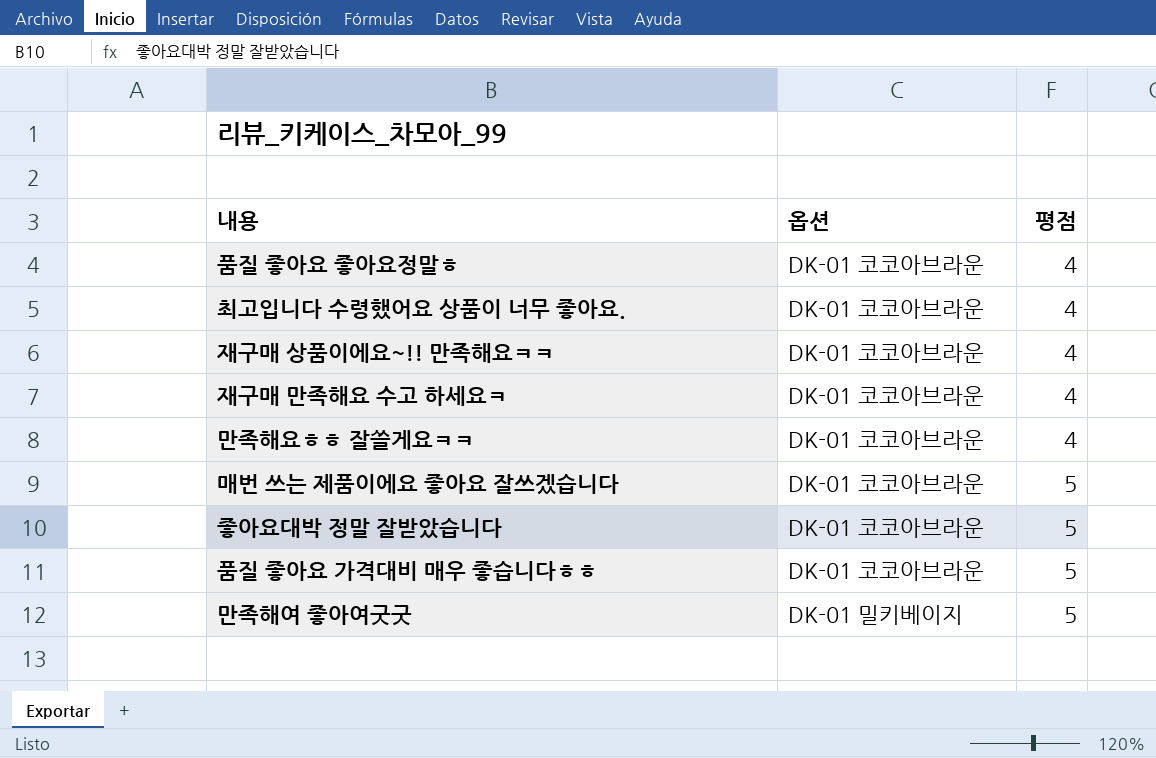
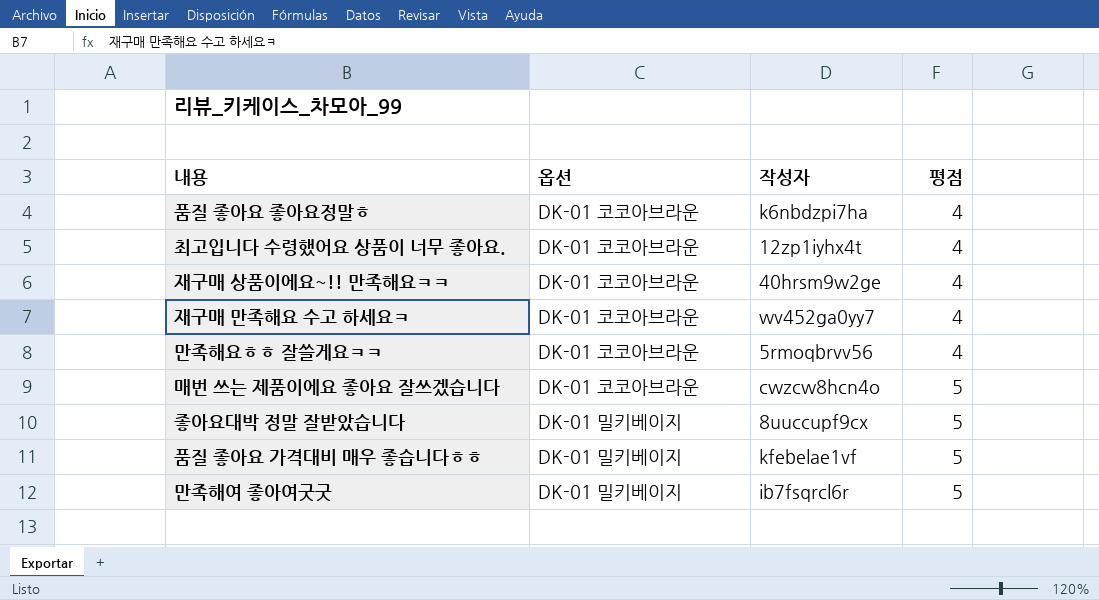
column 작성자 | position: none -> 3
좋아요대박 정말 잘받았습니다 | 옵션: DK-01 코코아브라운 -> DK-01 밀키베이지
품질 좋아요 가격대비 매우 좋습니다ㅎㅎ | 옵션: DK-01 코코아브라운 -> DK-01 밀키베이지

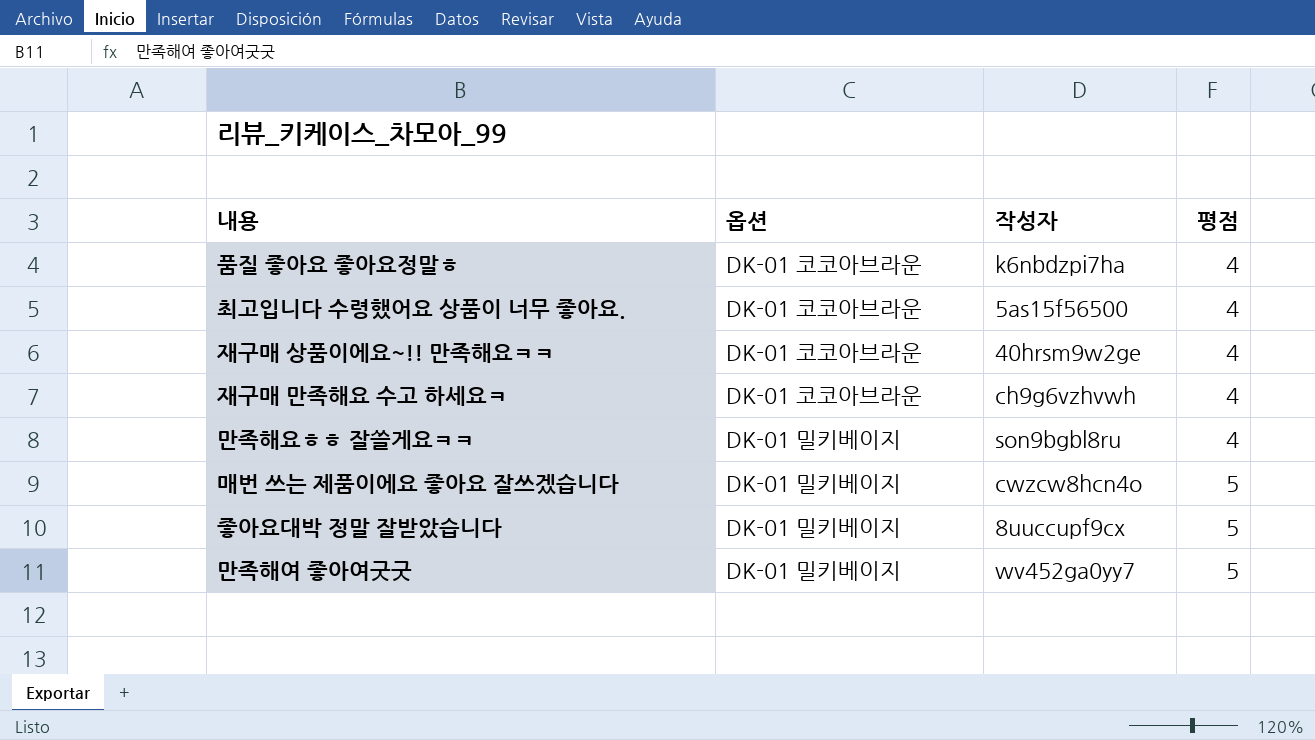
row 품질 좋아요 가격대비 매우 좋습니다ㅎㅎ: DK-01 밀키베이지 | kfebelae1vf | 5 -> none
최고입니다 수령했어요 상품이 너무 좋아요. | 작성자: 12zp1iyhx4t -> 5as15f56500
재구매 만족해요 수고 하세요ㅋ | 작성자: wv452ga0yy7 -> ch9g6vzhvwh
만족해요ㅎㅎ 잘쓸게요ㅋㅋ | 옵션: DK-01 코코아브라운 -> DK-01 밀키베이지
만족해요ㅎㅎ 잘쓸게요ㅋㅋ | 작성자: 5rmoqbrvv56 -> son9bgbl8ru
매번 쓰는 제품이에요 좋아요 잘쓰겠습니다 | 옵션: DK-01 코코아브라운 -> DK-01 밀키베이지
만족해여 좋아여굿굿 | 작성자: ib7fsqrcl6r -> wv452ga0yy7

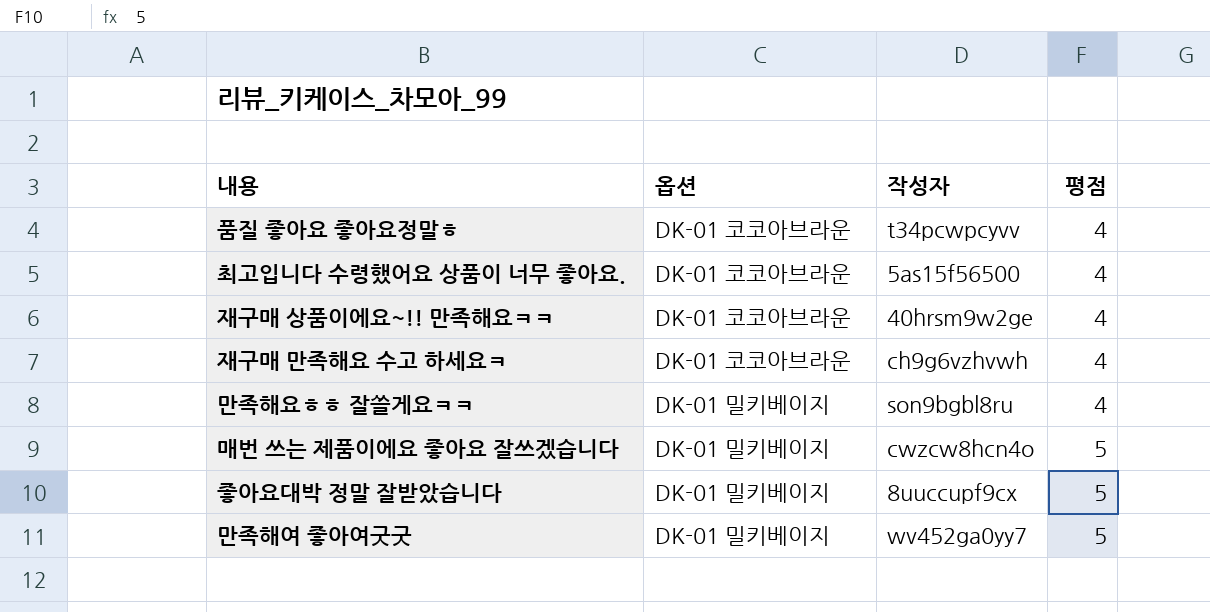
품질 좋아요 좋아요정말ㅎ | 작성자: k6nbdzpi7ha -> t34pcwpcyvv

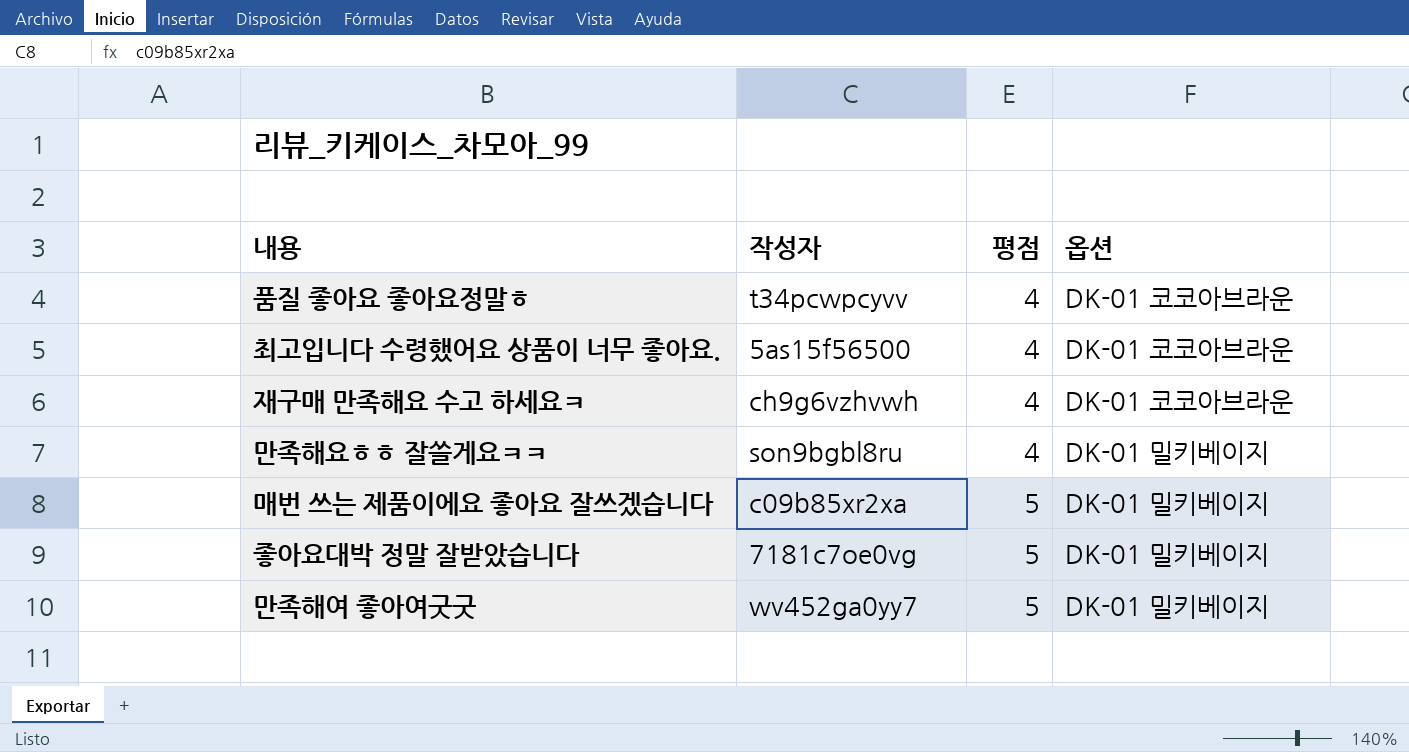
column 옵션 | position: 2 -> 4
row 재구매 상품이에요~!! 만족해요ㅋㅋ: DK-01 코코아브라운 | 40hrsm9w2ge | 4 -> none
매번 쓰는 제품이에요 좋아요 잘쓰겠습니다 | 작성자: cwzcw8hcn4o -> c09b85xr2xa
좋아요대박 정말 잘받았습니다 | 작성자: 8uuccupf9cx -> 7181c7oe0vg

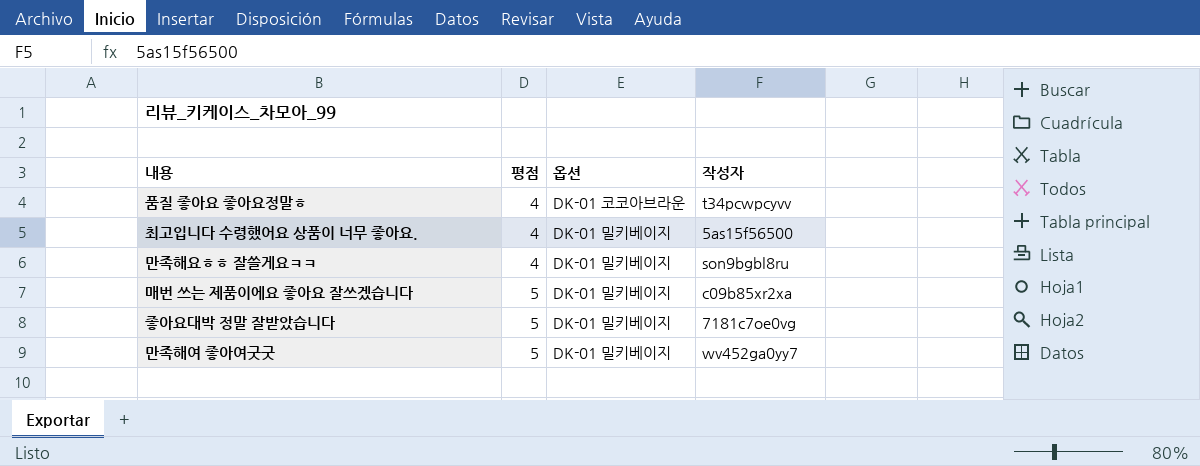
column 작성자 | position: 2 -> 4
row 재구매 만족해요 수고 하세요ㅋ: ch9g6vzhvwh | 4 | DK-01 코코아브라운 -> none
최고입니다 수령했어요 상품이 너무 좋아요. | 옵션: DK-01 코코아브라운 -> DK-01 밀키베이지

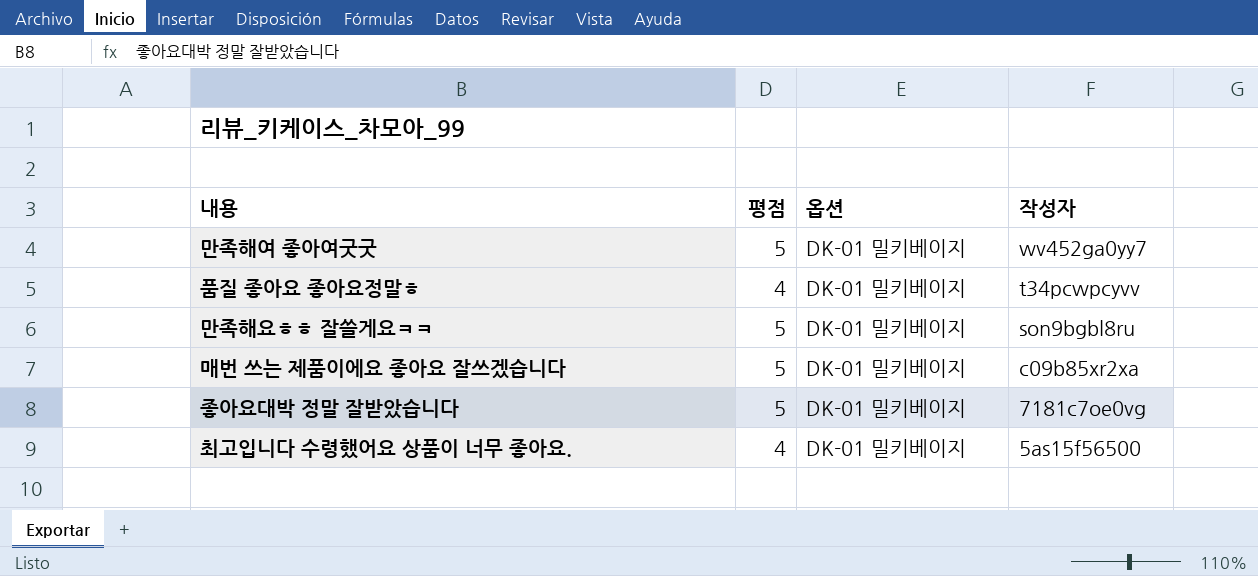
row order: 평점 ascending -> 작성자 descending
품질 좋아요 좋아요정말ㅎ | 옵션: DK-01 코코아브라운 -> DK-01 밀키베이지
만족해요ㅎㅎ 잘쓸게요ㅋㅋ | 평점: 4 -> 5

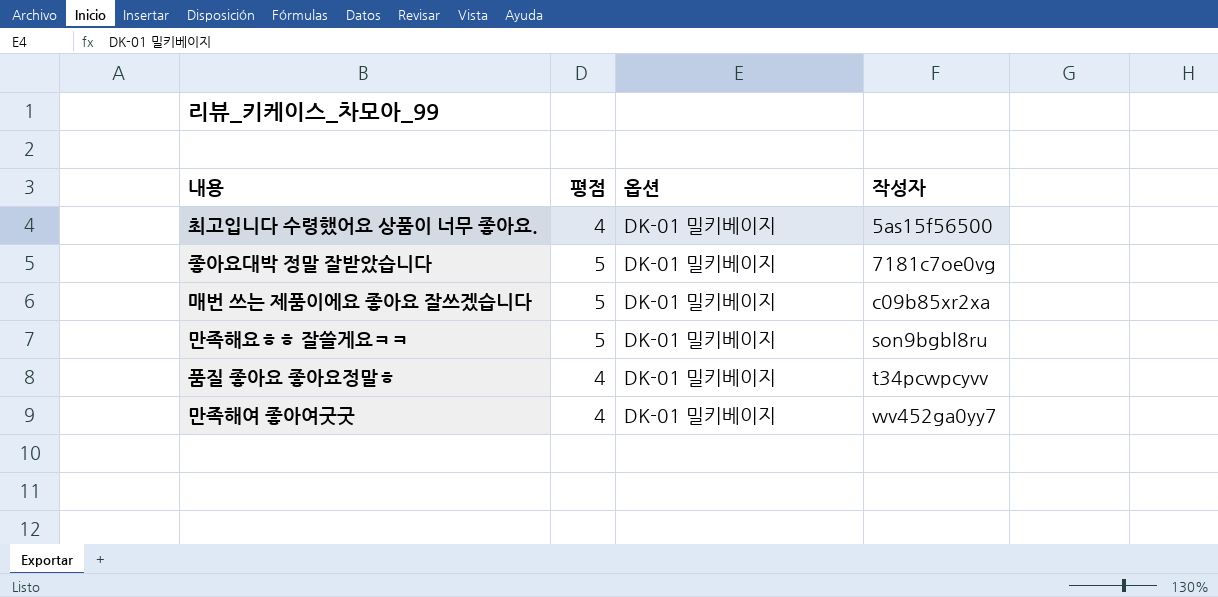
row order: 작성자 descending -> 작성자 ascending
만족해여 좋아여굿굿 | 평점: 5 -> 4

